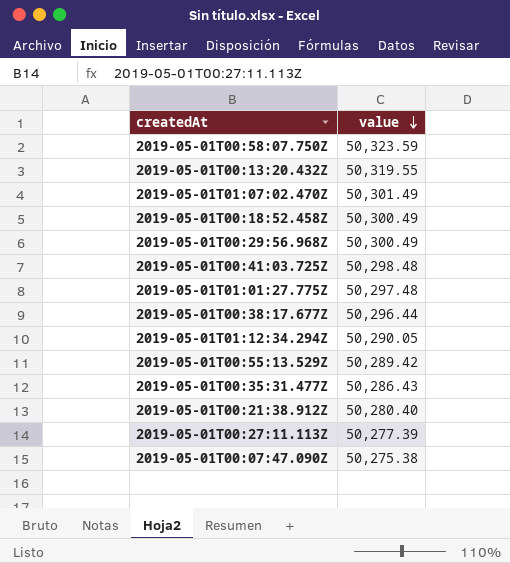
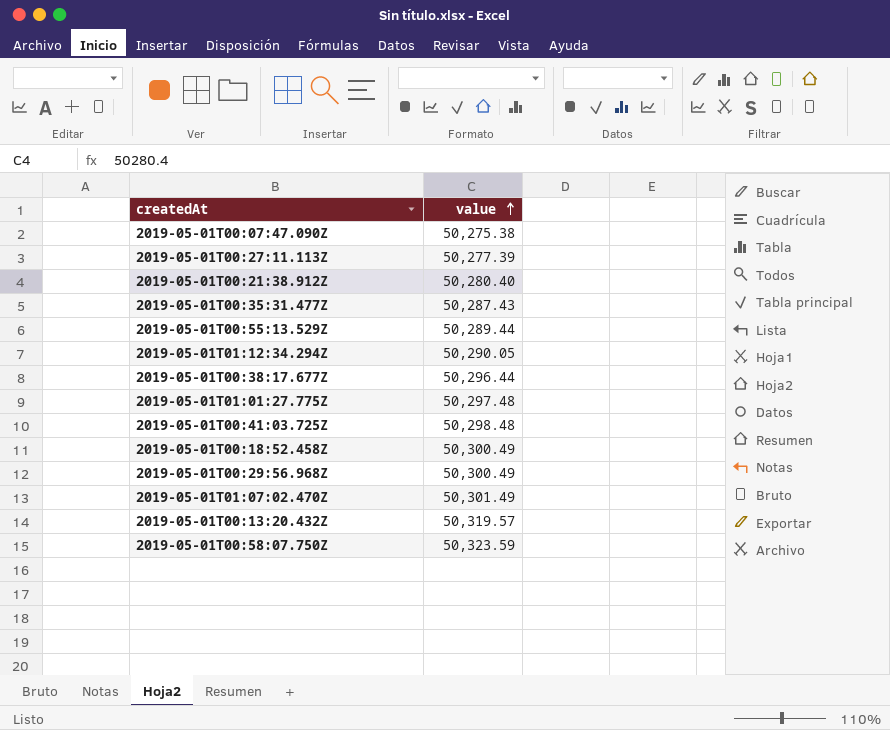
row order: value descending -> value ascending
2019-05-01T00:35:31.477Z | value: 50,286.43 -> 50,287.43
2019-05-01T00:55:13.529Z | value: 50,289.42 -> 50,289.44
2019-05-01T00:13:20.432Z | value: 50,319.55 -> 50,319.57

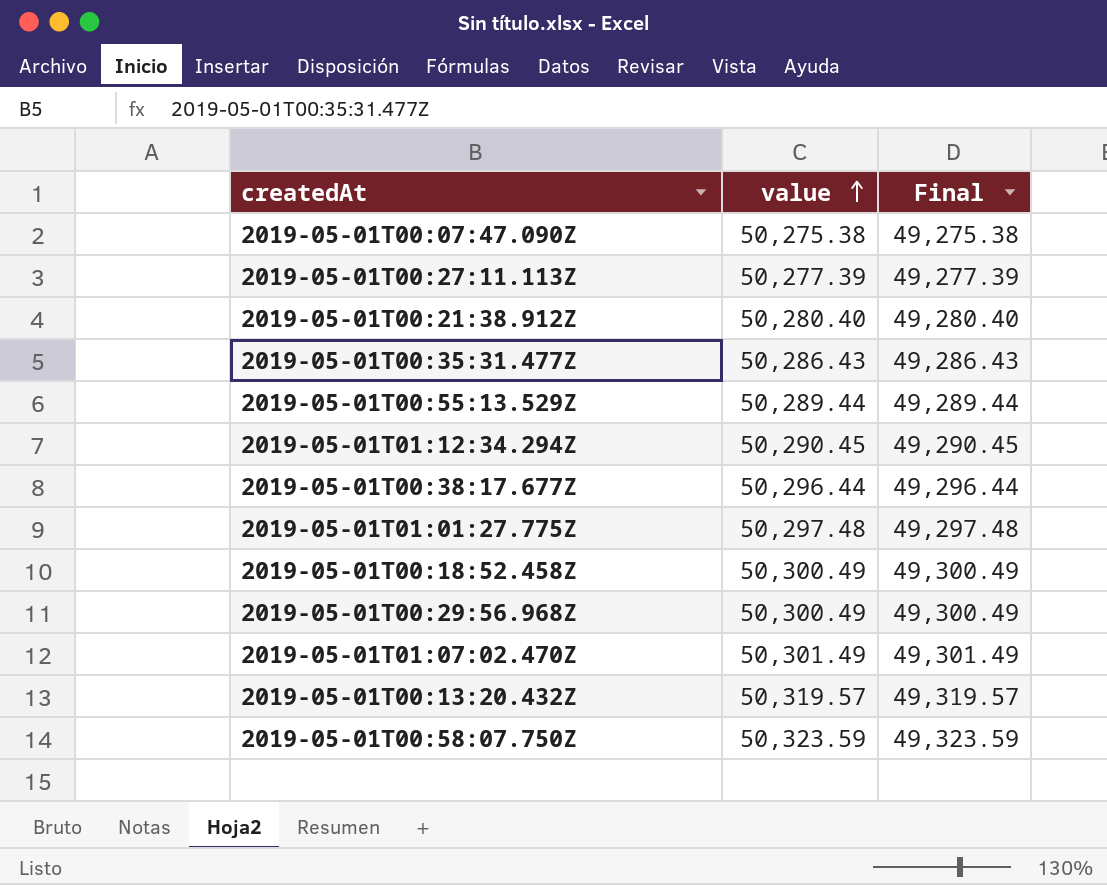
column Final | formula: none -> [value] - 1000
row 2019-05-01T00:41:03.725Z: 50,298.48 -> none
2019-05-01T00:35:31.477Z | value: 50,287.43 -> 50,286.43
2019-05-01T01:12:34.294Z | value: 50,290.05 -> 50,290.45

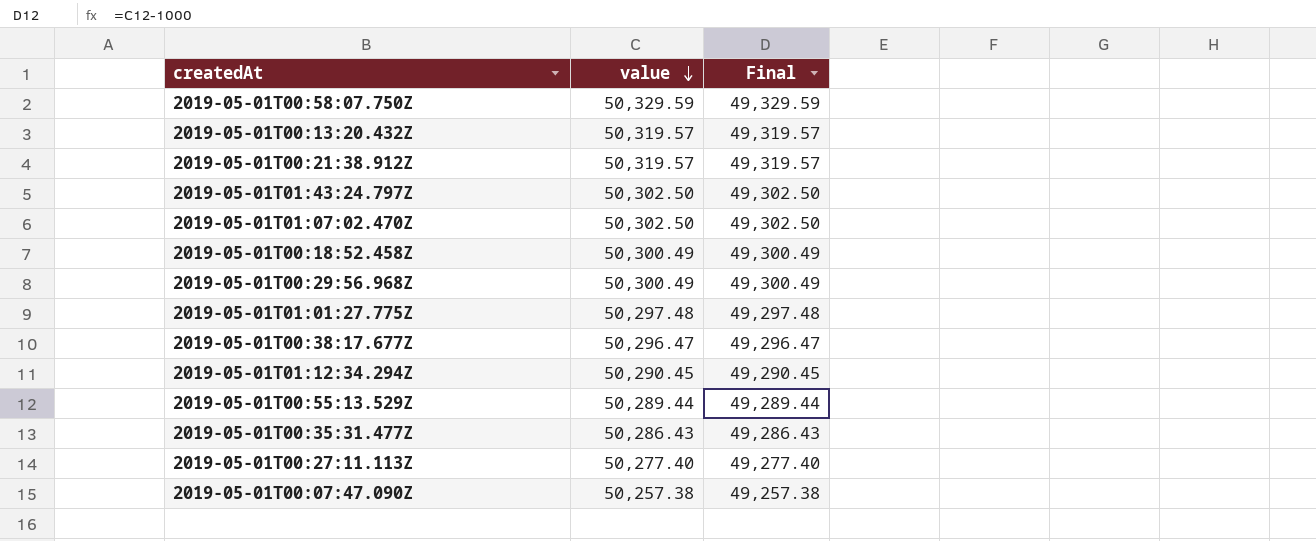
row order: value ascending -> value descending
2019-05-01T00:58:07.750Z | value: 50,323.59 -> 50,329.59
2019-05-01T00:58:07.750Z | Final: 49,323.59 -> 49,329.59
2019-05-01T00:21:38.912Z | value: 50,280.40 -> 50,319.57
2019-05-01T00:21:38.912Z | Final: 49,280.40 -> 49,319.57
row 2019-05-01T01:43:24.797Z: none -> 50,302.50 | 49,302.50
2019-05-01T01:07:02.470Z | value: 50,301.49 -> 50,302.50
2019-05-01T01:07:02.470Z | Final: 49,301.49 -> 49,302.50
2019-05-01T00:38:17.677Z | value: 50,296.44 -> 50,296.47
2019-05-01T00:38:17.677Z | Final: 49,296.44 -> 49,296.47
2019-05-01T00:27:11.113Z | value: 50,277.39 -> 50,277.40
2019-05-01T00:27:11.113Z | Final: 49,277.39 -> 49,277.40
2019-05-01T00:07:47.090Z | value: 50,275.38 -> 50,257.38
2019-05-01T00:07:47.090Z | Final: 49,275.38 -> 49,257.38

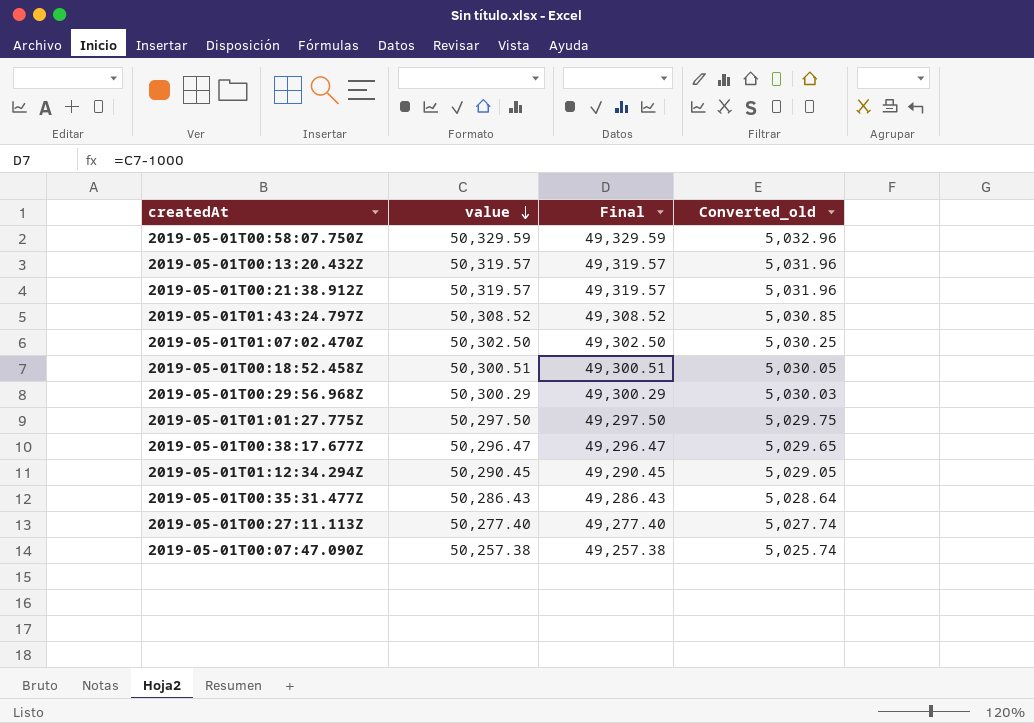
column Converted_old | formula: none -> [value] * 0.1
row 2019-05-01T00:55:13.529Z: 50,289.44 | 49,289.44 -> none
2019-05-01T01:43:24.797Z | value: 50,302.50 -> 50,308.52
2019-05-01T01:43:24.797Z | Final: 49,302.50 -> 49,308.52
2019-05-01T00:18:52.458Z | value: 50,300.49 -> 50,300.51
2019-05-01T00:18:52.458Z | Final: 49,300.49 -> 49,300.51
2019-05-01T00:29:56.968Z | value: 50,300.49 -> 50,300.29
2019-05-01T00:29:56.968Z | Final: 49,300.49 -> 49,300.29
2019-05-01T01:01:27.775Z | value: 50,297.48 -> 50,297.50
2019-05-01T01:01:27.775Z | Final: 49,297.48 -> 49,297.50

